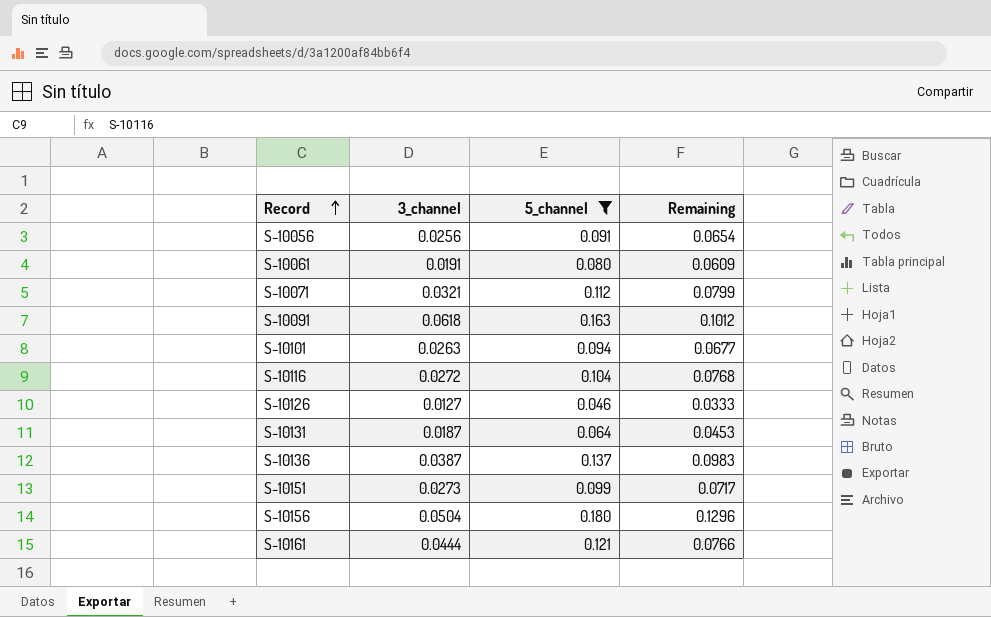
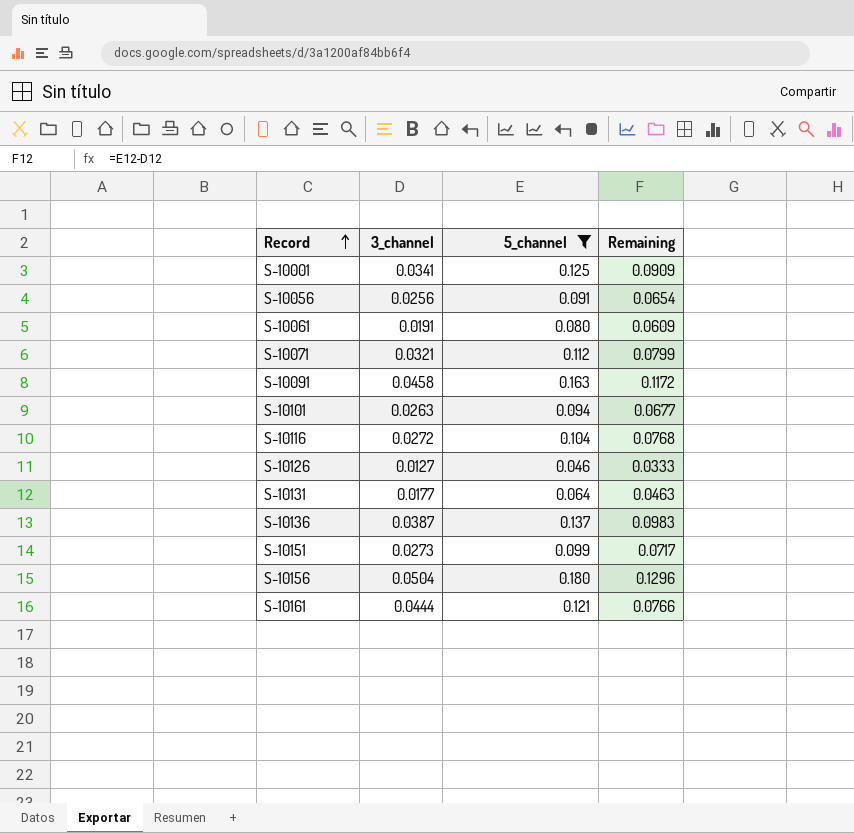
row S-10001: none -> 0.0341 | 0.125 | 0.0909
S-10091 | 3_channel: 0.0618 -> 0.0458
S-10091 | Remaining: 0.1012 -> 0.1172
S-10131 | 3_channel: 0.0187 -> 0.0177
S-10131 | Remaining: 0.0453 -> 0.0463

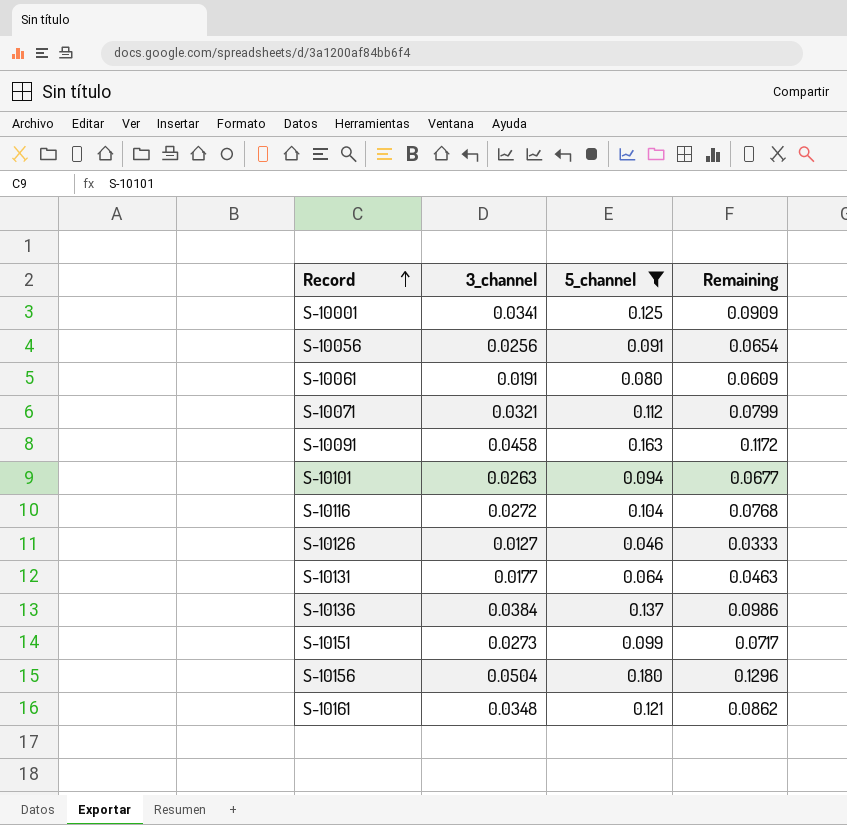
S-10136 | 3_channel: 0.0387 -> 0.0384
S-10136 | Remaining: 0.0983 -> 0.0986
S-10161 | 3_channel: 0.0444 -> 0.0348
S-10161 | Remaining: 0.0766 -> 0.0862

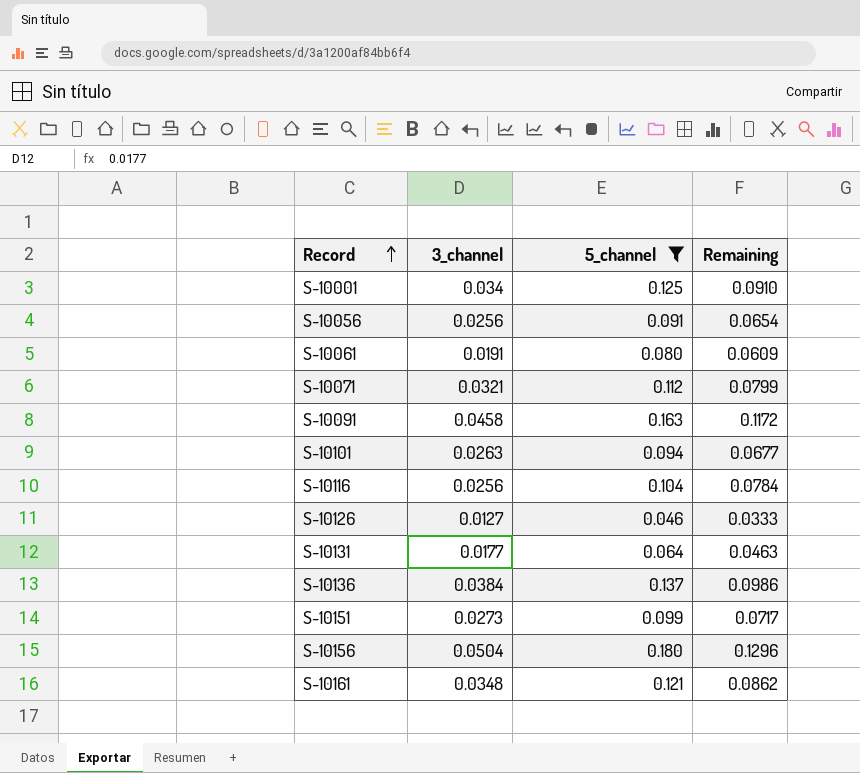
S-10001 | 3_channel: 0.0341 -> 0.034
S-10001 | Remaining: 0.0909 -> 0.0910
S-10116 | 3_channel: 0.0272 -> 0.0256
S-10116 | Remaining: 0.0768 -> 0.0784

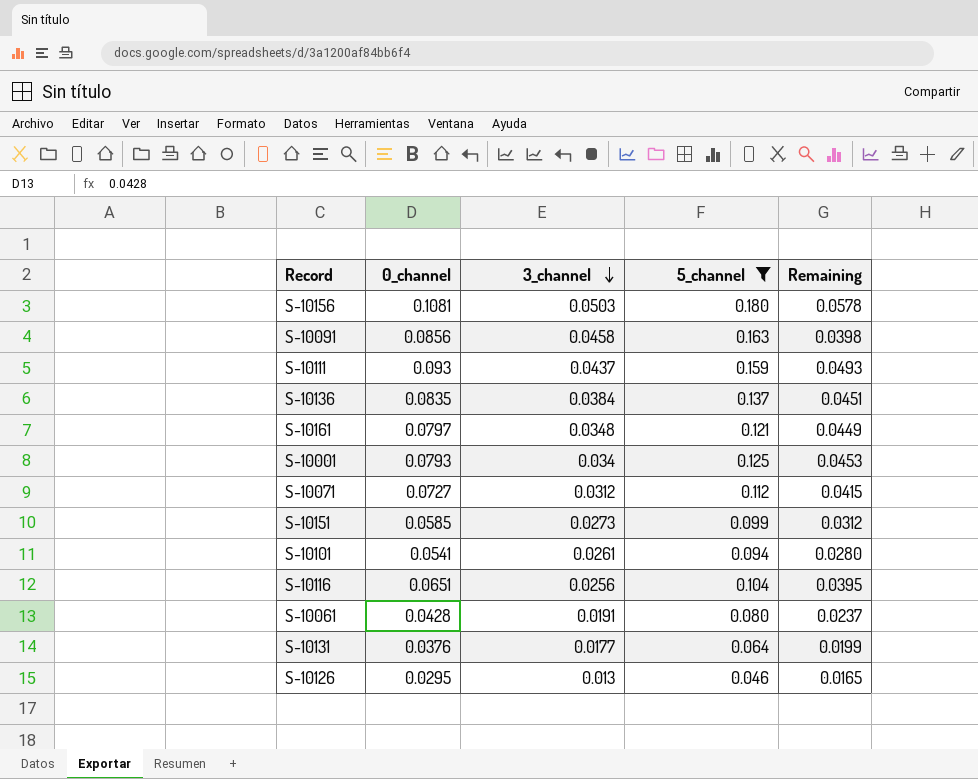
row order: Record ascending -> 3_channel descending
column 0_channel | position: none -> 2
column Remaining | formula: [5_channel] - [3_channel] -> [0_channel] - [3_channel]
row S-10056: 0.0256 | 0.091 | 0.0654 -> none
S-10156 | 3_channel: 0.0504 -> 0.0503
row S-10111: none -> 0.093 | 0.0437 | 0.159 | 0.0493
S-10071 | 3_channel: 0.0321 -> 0.0312
S-10101 | 3_channel: 0.0263 -> 0.0261
S-10126 | 3_channel: 0.0127 -> 0.013

